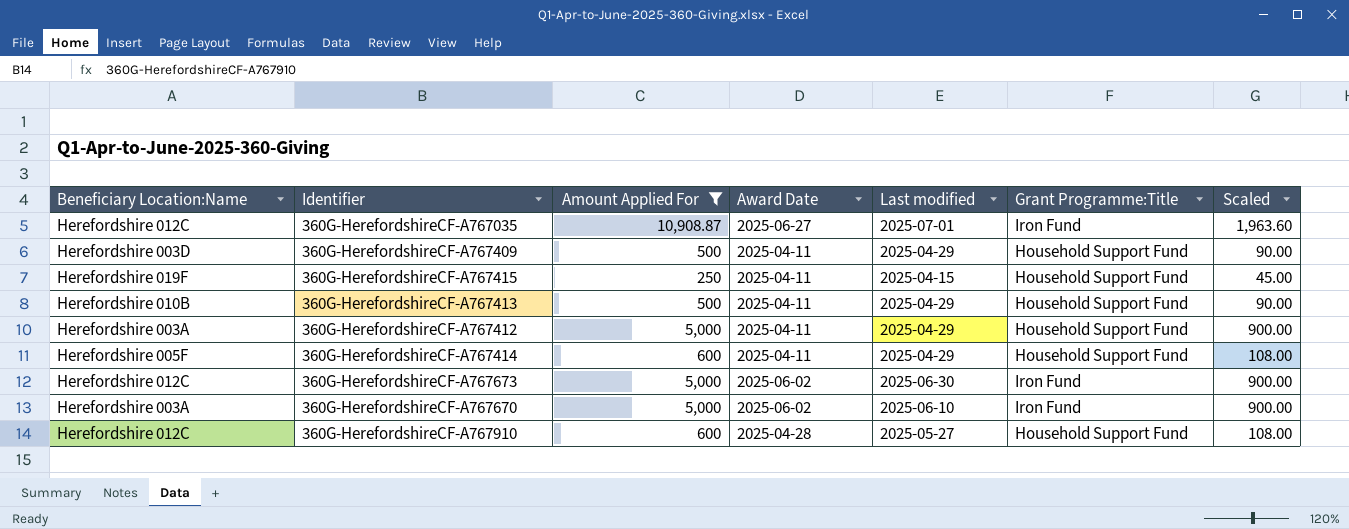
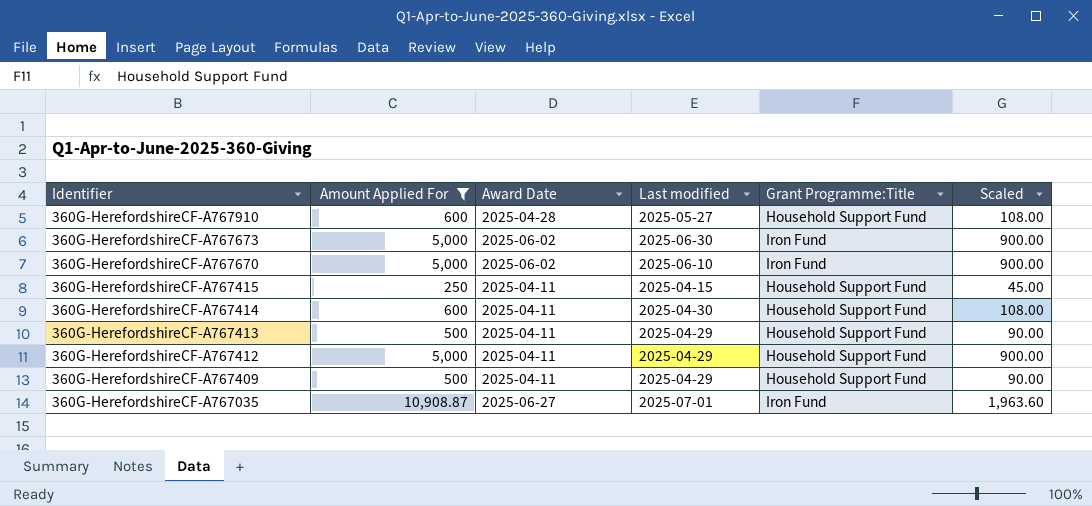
row order: none -> Identifier descending
column Beneficiary Location:Name | position: 1 -> none
360G-HerefordshireCF-A767414 | Last modified: 2025-04-29 -> 2025-04-30

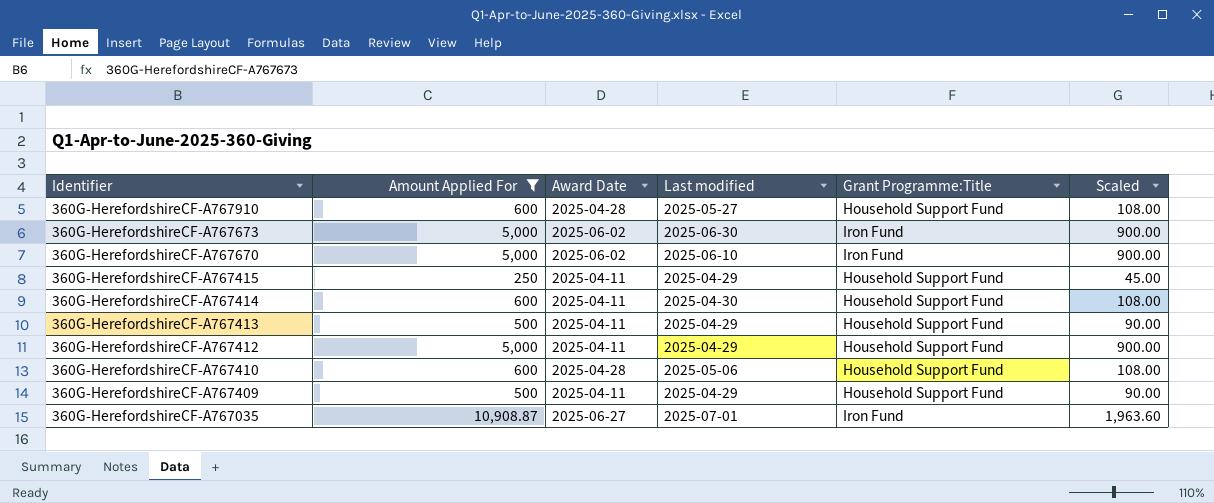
360G-HerefordshireCF-A767415 | Last modified: 2025-04-15 -> 2025-04-29
row 360G-HerefordshireCF-A767410: none -> 600 | 2025-04-28 | 2025-05-06 | Household Support Fund | 108.00

